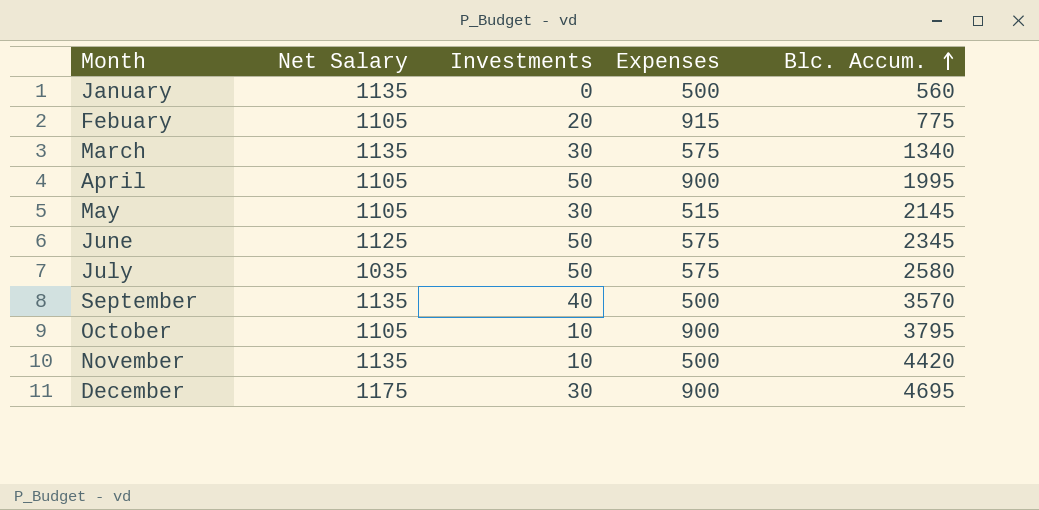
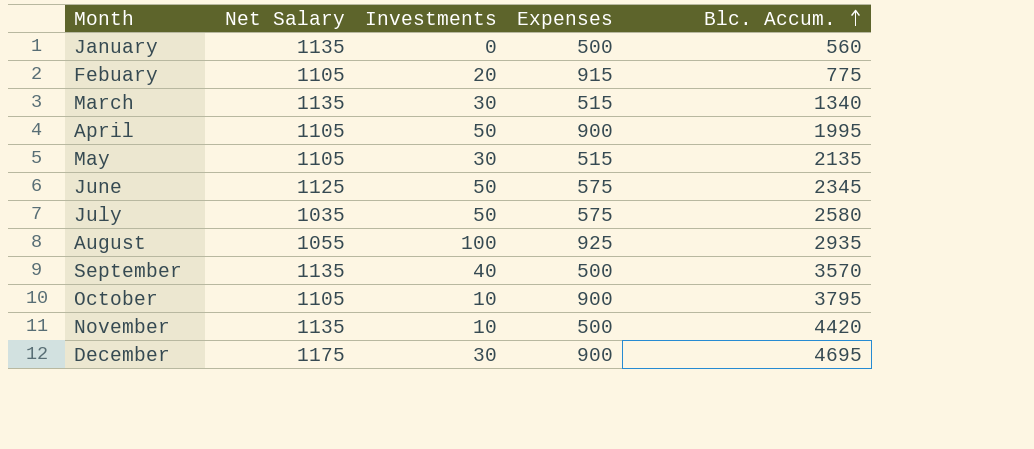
March | Expenses: 575 -> 515
May | Blc. Accum.: 2145 -> 2135
row August: none -> 1055 | 100 | 925 | 2935

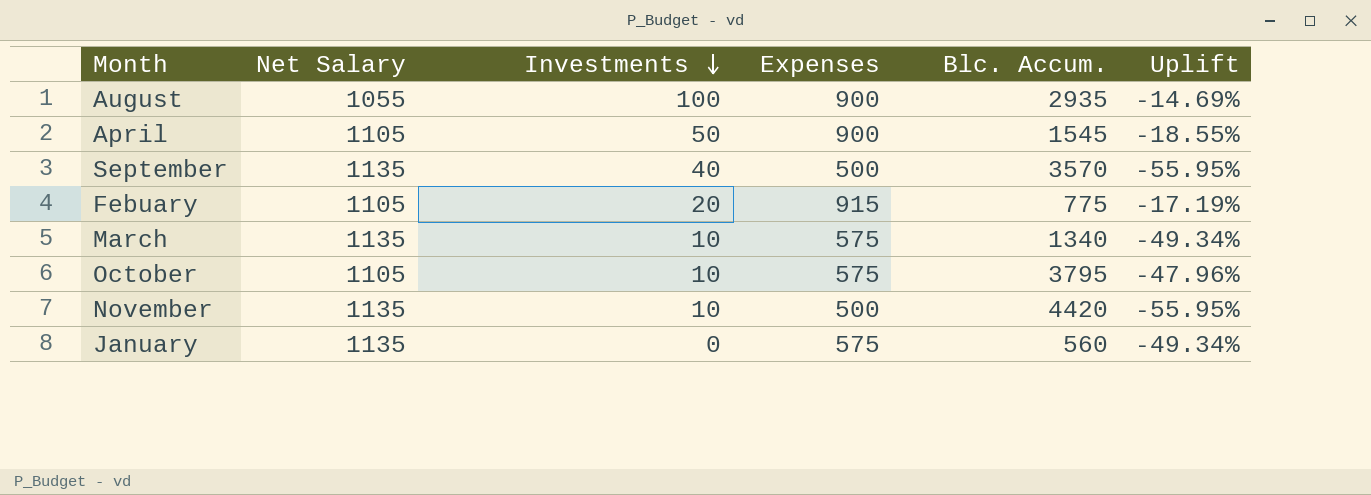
row order: Blc. Accum. ascending -> Investments descending
column Uplift | formula: none -> ([Expenses] - [Net Salary]) / [Net Salary]
row May: 1105 | 30 | 515 | 2135 -> none
row June: 1125 | 50 | 575 | 2345 -> none
row July: 1035 | 50 | 575 | 2580 -> none
row December: 1175 | 30 | 900 | 4695 -> none
August | Expenses: 925 -> 900
April | Blc. Accum.: 1995 -> 1545
March | Investments: 30 -> 10
March | Expenses: 515 -> 575
October | Expenses: 900 -> 575
January | Expenses: 500 -> 575

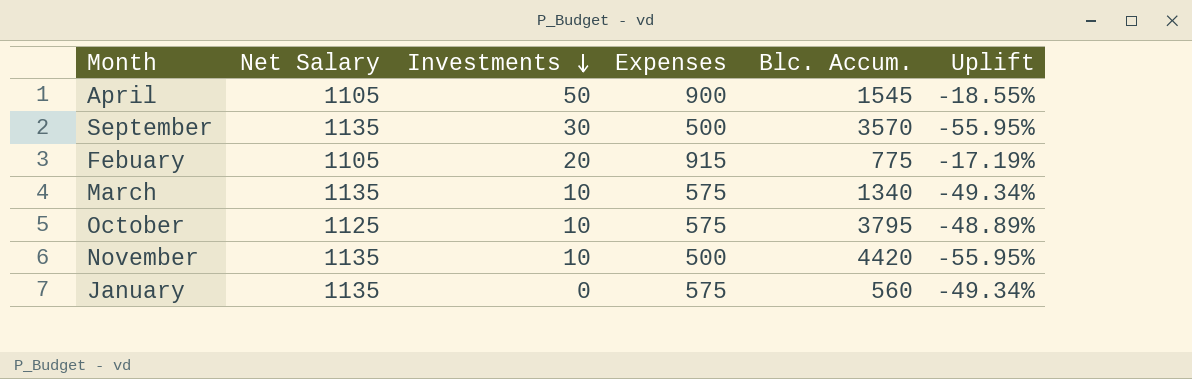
row August: 1055 | 100 | 900 | 2935 | -14.69% -> none
September | Investments: 40 -> 30
October | Net Salary: 1105 -> 1125
October | Uplift: -47.96% -> -48.89%

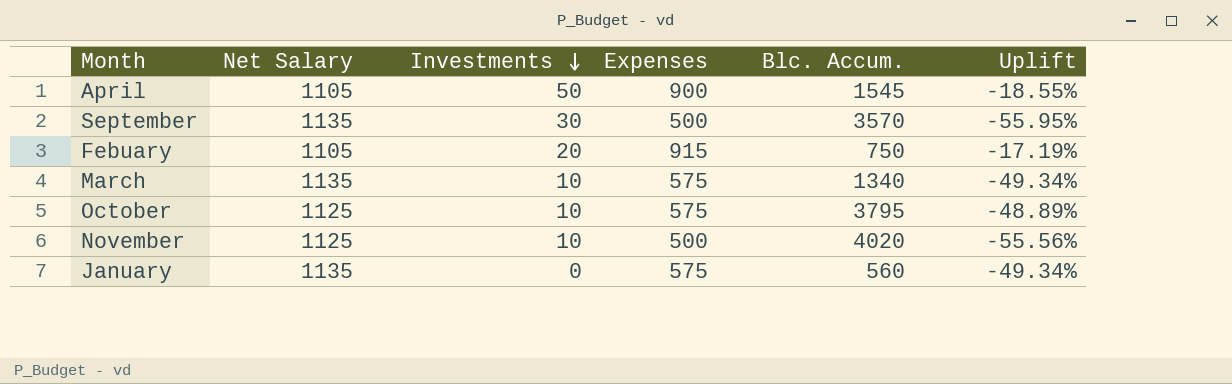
Febuary | Blc. Accum.: 775 -> 750
November | Net Salary: 1135 -> 1125
November | Blc. Accum.: 4420 -> 4020
November | Uplift: -55.95% -> -55.56%

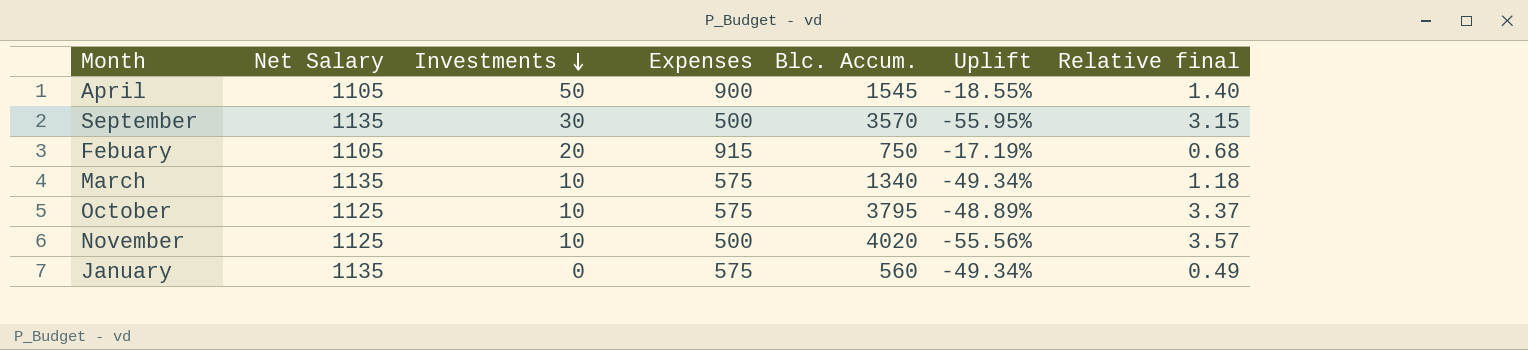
column Relative final | formula: none -> [Blc. Accum.] / [Net Salary]

